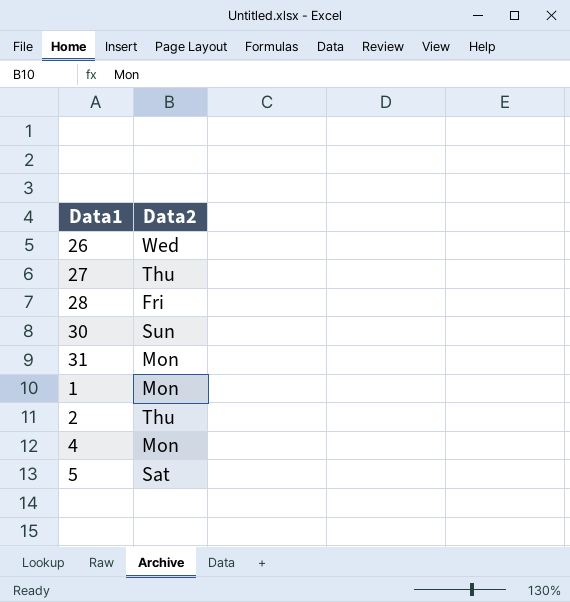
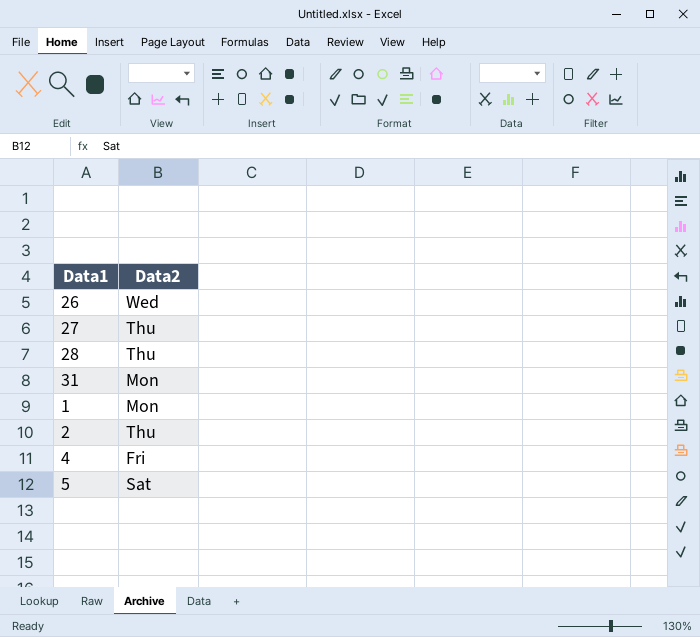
row 30: Sun -> none
28 | Data2: Fri -> Thu
4 | Data2: Mon -> Fri

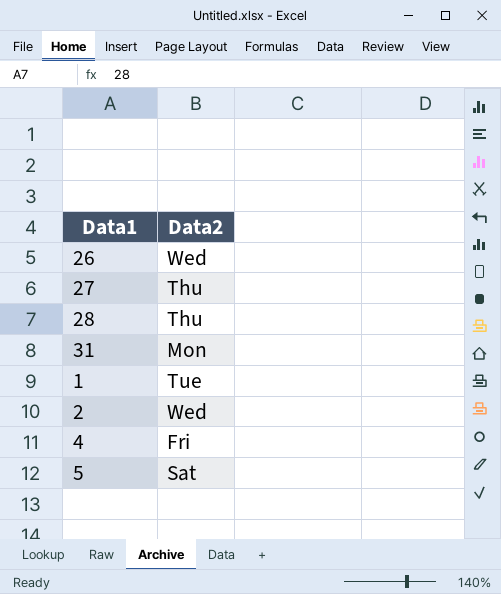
1 | Data2: Mon -> Tue
2 | Data2: Thu -> Wed

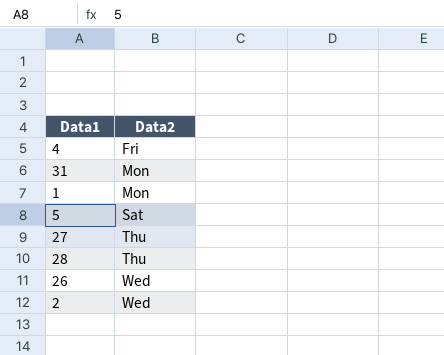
row order: none -> Data2 ascending
1 | Data2: Tue -> Mon

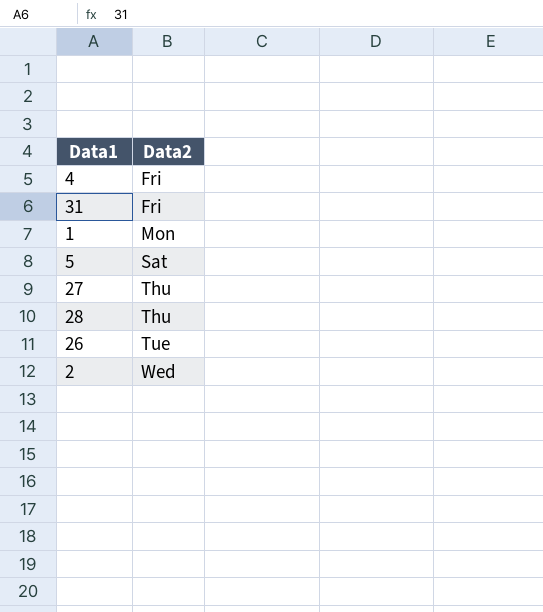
31 | Data2: Mon -> Fri
26 | Data2: Wed -> Tue

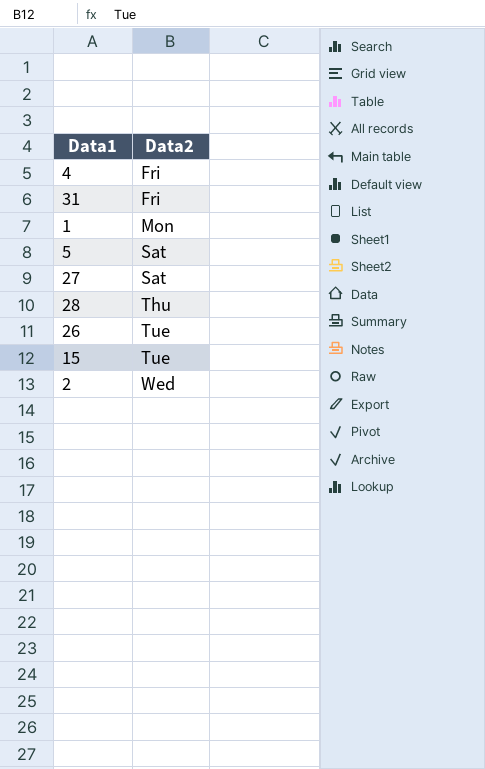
27 | Data2: Thu -> Sat
row 15: none -> Tue

